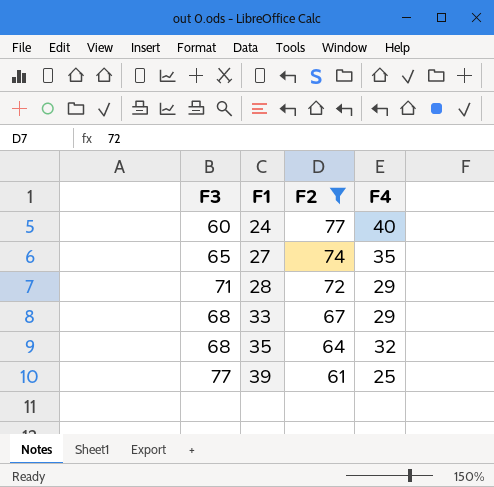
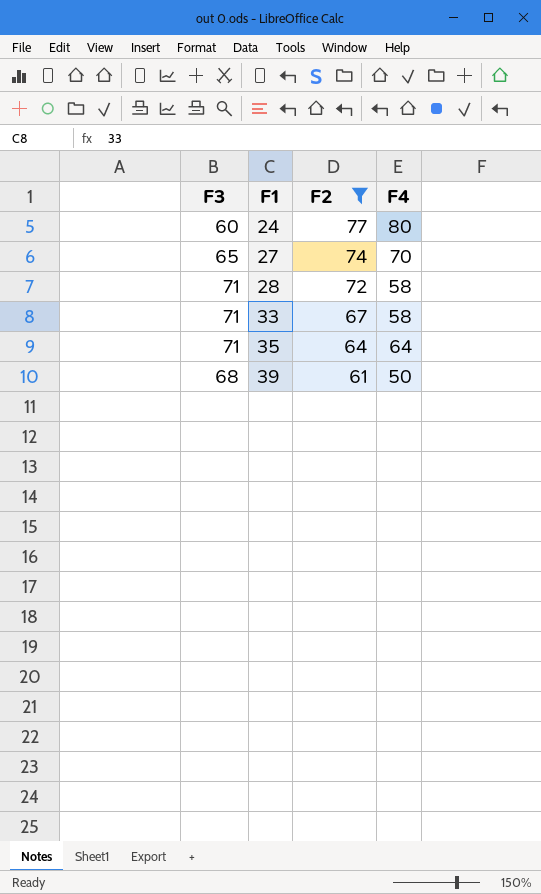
24 | F4: 40 -> 80
27 | F4: 35 -> 70
28 | F4: 29 -> 58
33 | F3: 68 -> 71
33 | F4: 29 -> 58
35 | F3: 68 -> 71
35 | F4: 32 -> 64
39 | F3: 77 -> 68
39 | F4: 25 -> 50

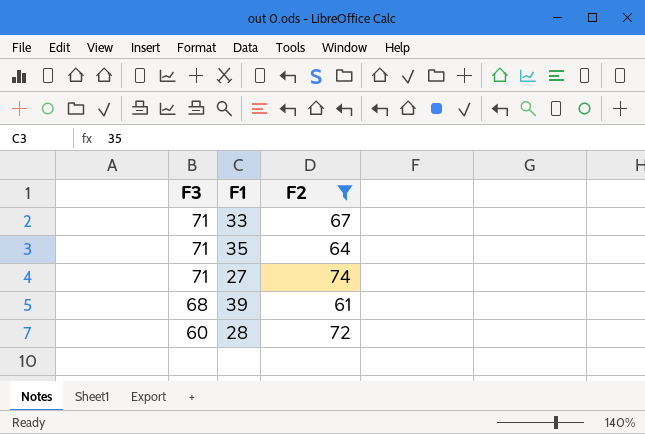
row order: F1 ascending -> F3 descending
column F4 | position: 4 -> none
row 24: 60 | 77 | 80 -> none
27 | F3: 65 -> 71
28 | F3: 71 -> 60

